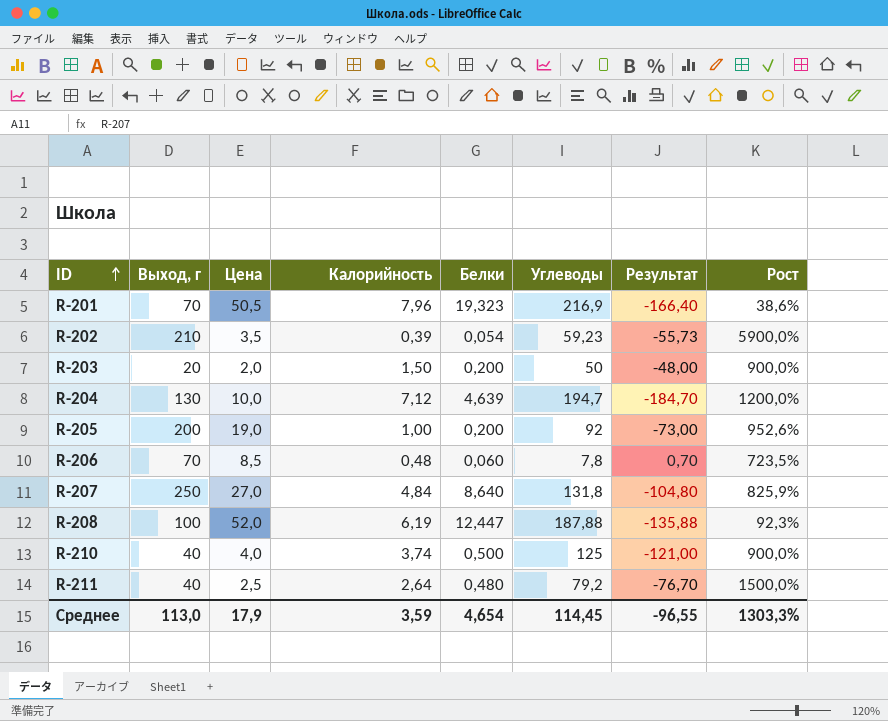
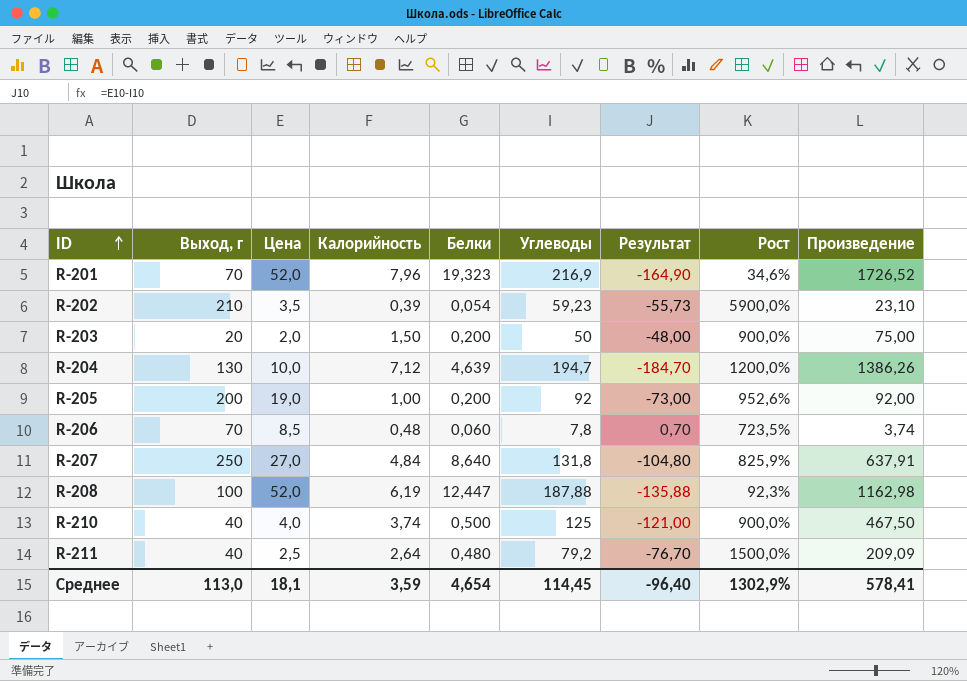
column Произведение | formula: none -> [Калорийность] * [Углеводы]
R-201 | Цена: 50,5 -> 52,0
R-201 | Результат: -166,40 -> -164,90
R-201 | Рост: 38,6% -> 34,6%
Среднее | Цена: 17,9 -> 18,1
Среднее | Результат: -96,55 -> -96,40
Среднее | Рост: 1303,3% -> 1302,9%

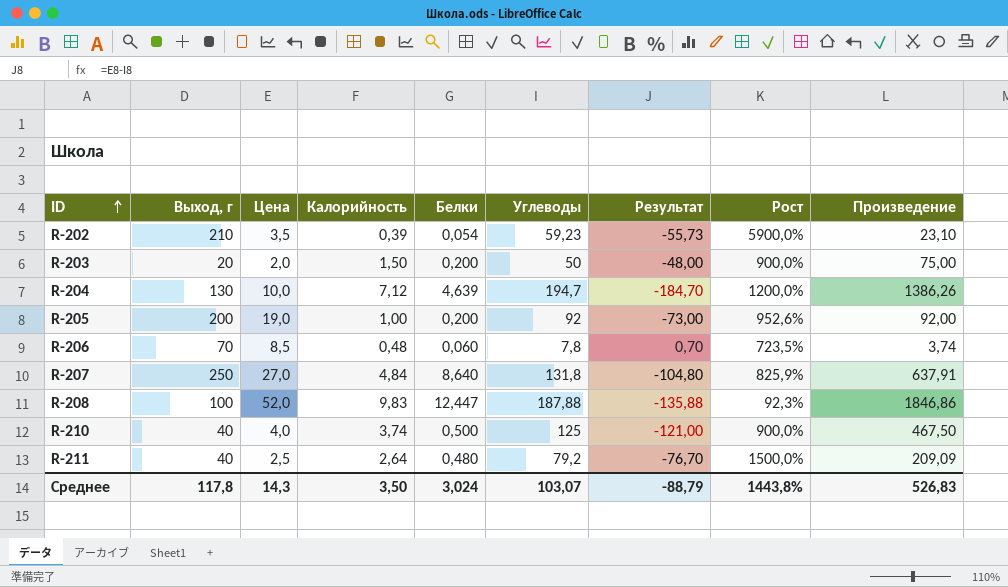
row R-201: 70 | 52,0 | 7,96 | 19,323 | 216,9 | -164,90 | 34,6% | 1726,52 -> none
R-208 | Калорийность: 6,19 -> 9,83
R-208 | Произведение: 1162,98 -> 1846,86
Среднее | Выход, г: 113,0 -> 117,8
Среднее | Цена: 18,1 -> 14,3
Среднее | Калорийность: 3,59 -> 3,50
Среднее | Белки: 4,654 -> 3,024
Среднее | Углеводы: 114,45 -> 103,07
Среднее | Результат: -96,40 -> -88,79
Среднее | Рост: 1302,9% -> 1443,8%
Среднее | Произведение: 578,41 -> 526,83

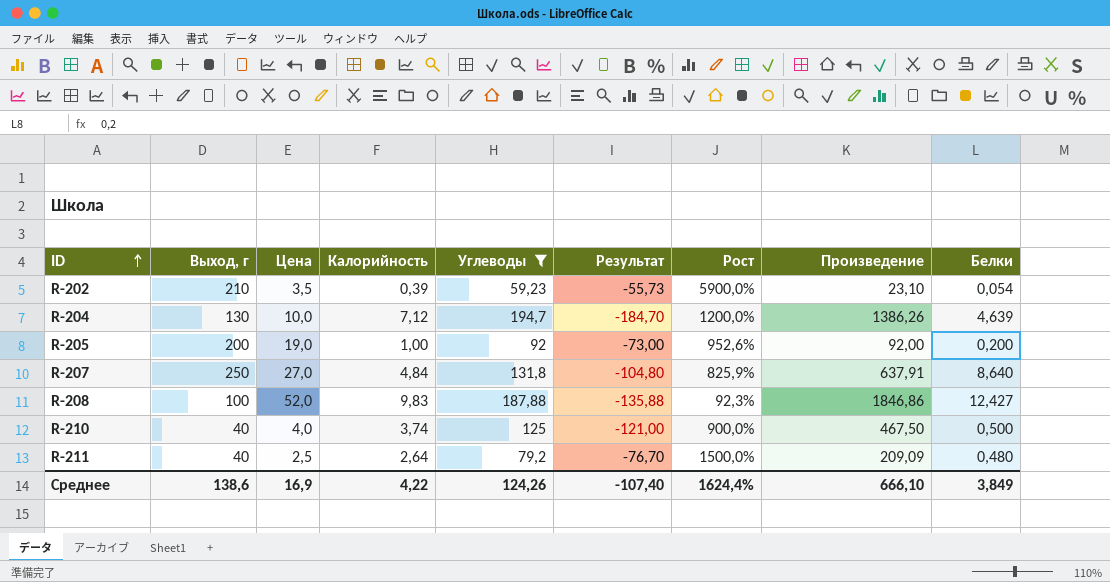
filter: none -> Углеводы >= 59,23
column Белки | position: 5 -> 9
R-208 | Белки: 12,447 -> 12,427
Среднее | Выход, г: 117,8 -> 138,6
Среднее | Цена: 14,3 -> 16,9
Среднее | Калорийность: 3,50 -> 4,22
Среднее | Углеводы: 103,07 -> 124,26
Среднее | Результат: -88,79 -> -107,40
Среднее | Рост: 1443,8% -> 1624,4%
Среднее | Произведение: 526,83 -> 666,10
Среднее | Белки: 3,024 -> 3,849

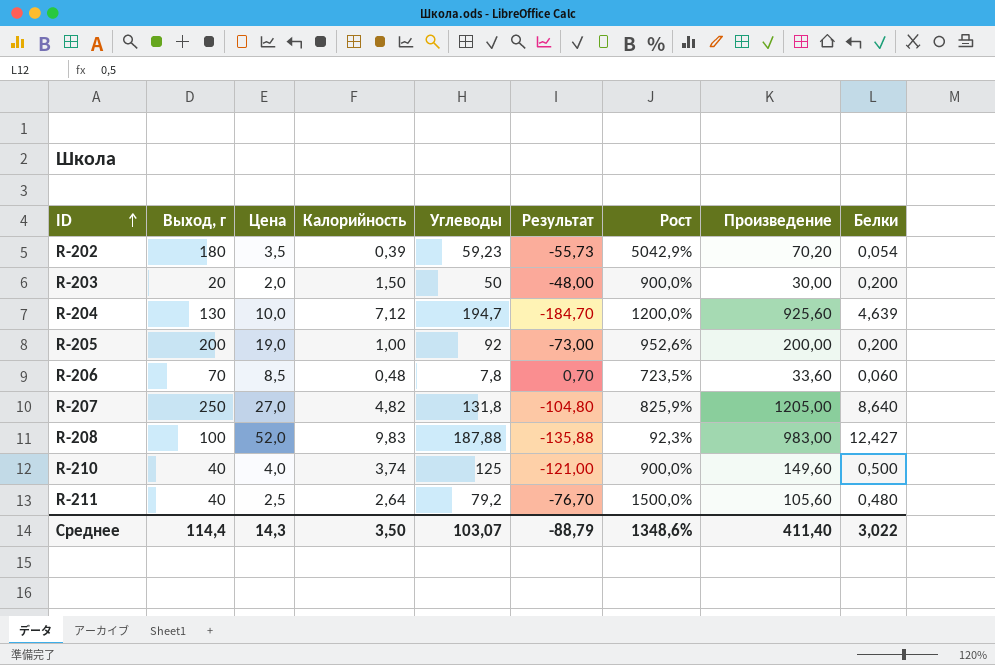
filter: Углеводы >= 59,23 -> none
column Произведение | formula: [Калорийность] * [Углеводы] -> [Выход, г] * [Калорийность]
R-202 | Выход, г: 210 -> 180
R-202 | Рост: 5900,0% -> 5042,9%
R-207 | Калорийность: 4,84 -> 4,82
Среднее | Выход, г: 138,6 -> 114,4
Среднее | Цена: 16,9 -> 14,3
Среднее | Калорийность: 4,22 -> 3,50
Среднее | Углеводы: 124,26 -> 103,07
Среднее | Результат: -107,40 -> -88,79
Среднее | Рост: 1624,4% -> 1348,6%
Среднее | Произведение: 666,10 -> 411,40
Среднее | Белки: 3,849 -> 3,022

